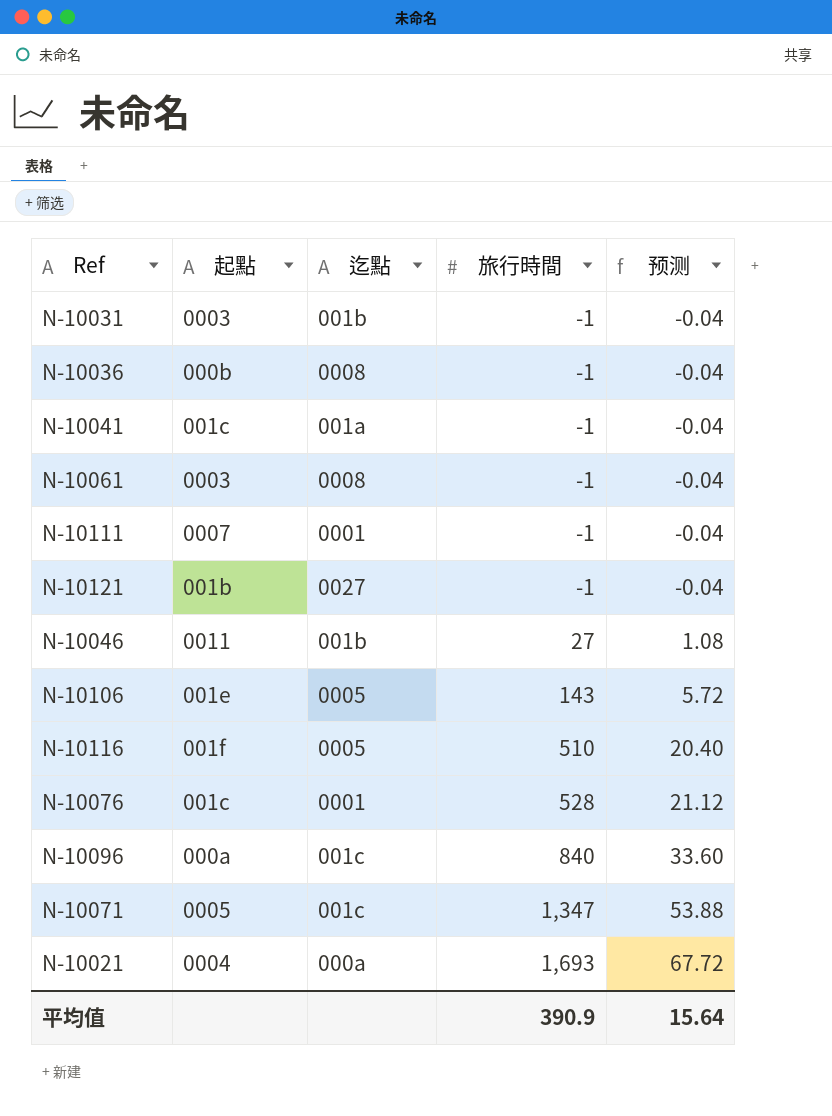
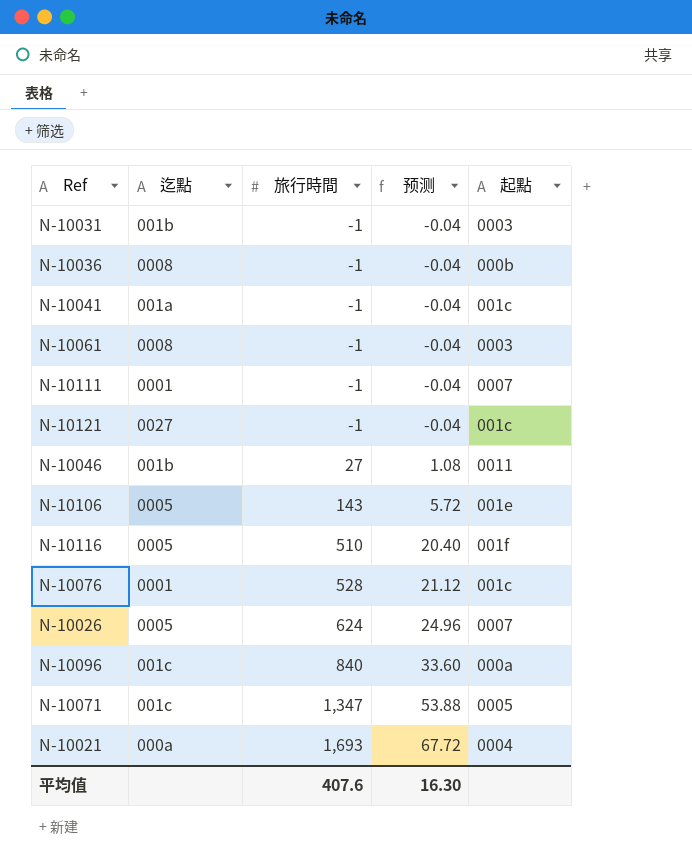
column 起點 | position: 2 -> 5
N-10121 | 起點: 001b -> 001c
row N-10026: none -> 0005 | 624 | 24.96 | 0007
平均值 | 旅行時間: 390.9 -> 407.6
平均值 | 预测: 15.64 -> 16.30

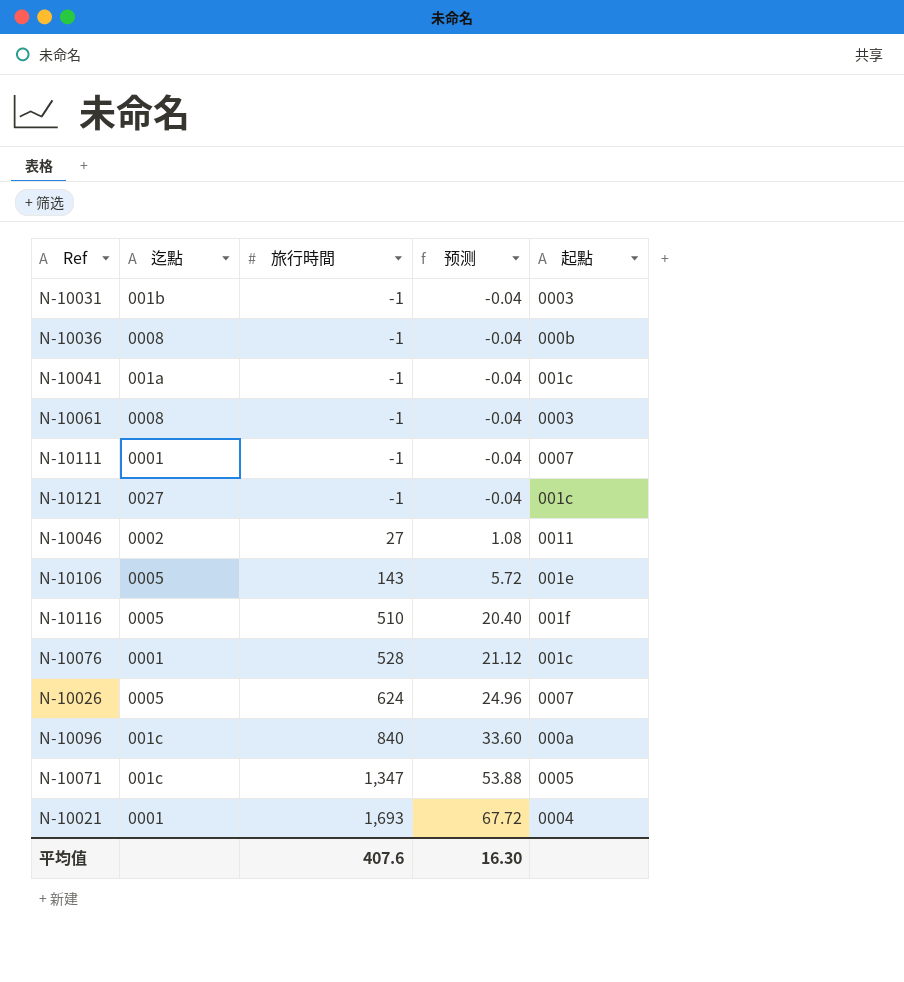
N-10046 | 迄點: 001b -> 0002
N-10021 | 迄點: 000a -> 0001

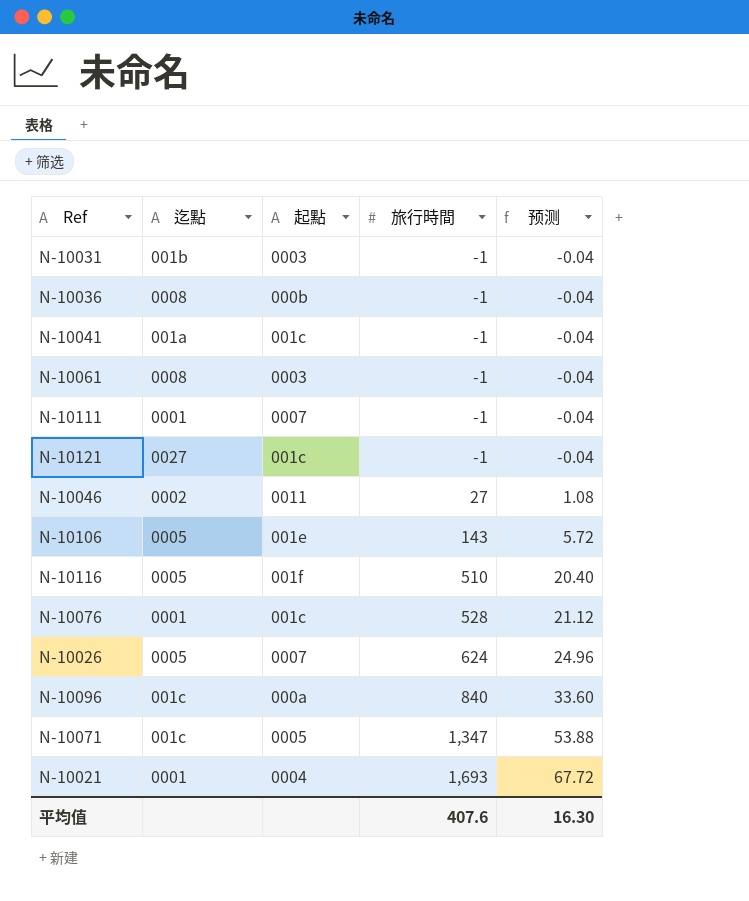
column 起點 | position: 5 -> 3

